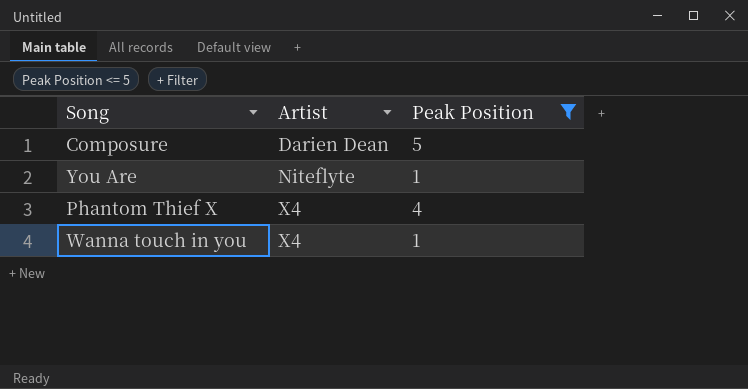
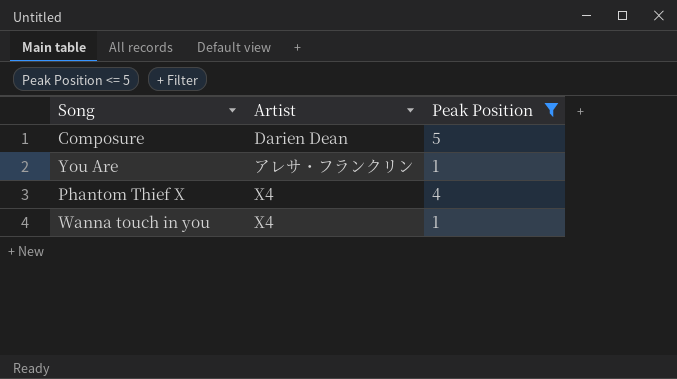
You Are | Artist: Niteflyte -> アレサ・フランクリン

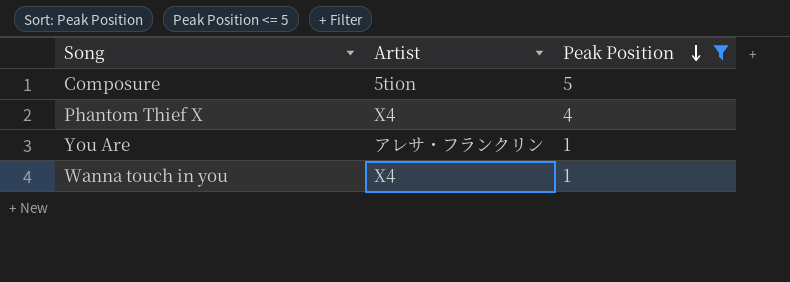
row order: none -> Peak Position descending
Composure | Artist: Darien Dean -> 5tion

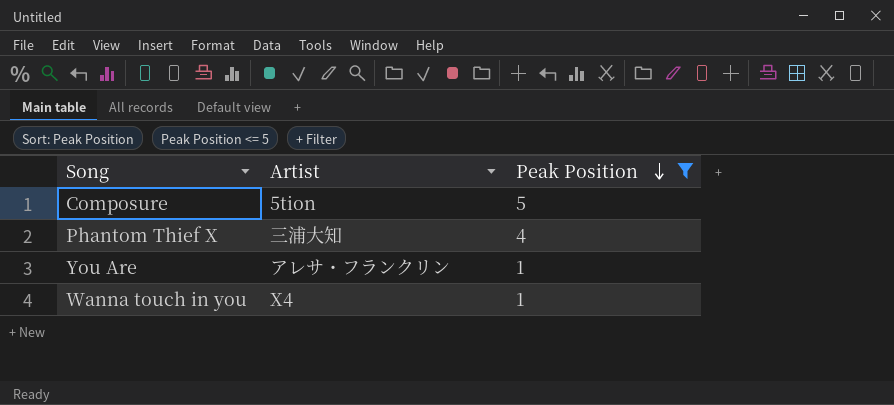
Phantom Thief X | Artist: X4 -> 三浦大知

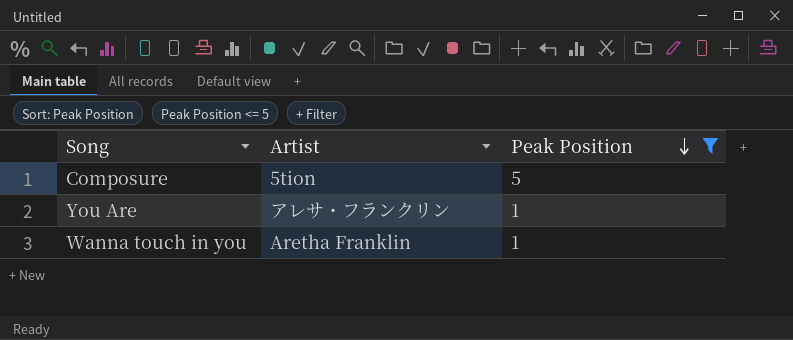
row Phantom Thief X: 三浦大知 | 4 -> none
Wanna touch in you | Artist: X4 -> Aretha Franklin

